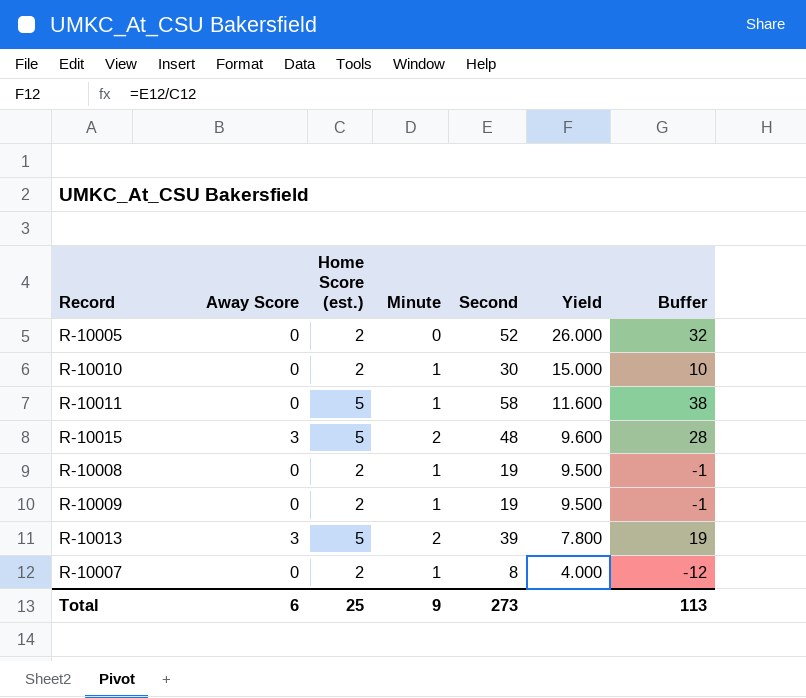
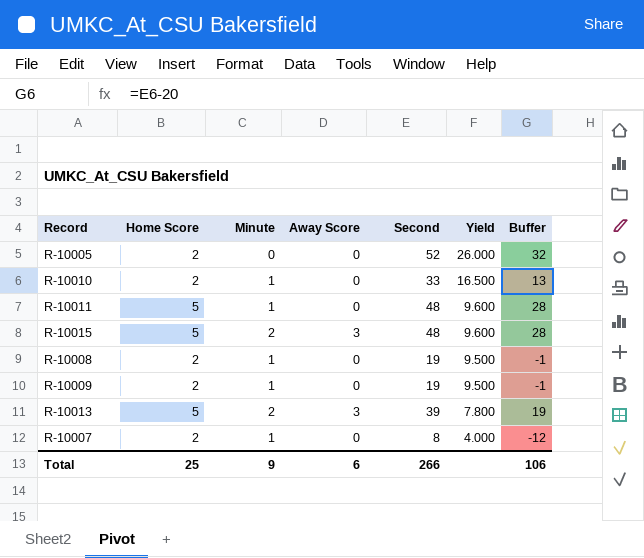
column name: Home Score (est.) -> Home Score
column Away Score | position: 2 -> 4
R-10010 | Second: 30 -> 33
R-10010 | Yield: 15.000 -> 16.500
R-10010 | Buffer: 10 -> 13
R-10011 | Second: 58 -> 48
R-10011 | Yield: 11.600 -> 9.600
R-10011 | Buffer: 38 -> 28
Total | Second: 273 -> 266
Total | Buffer: 113 -> 106

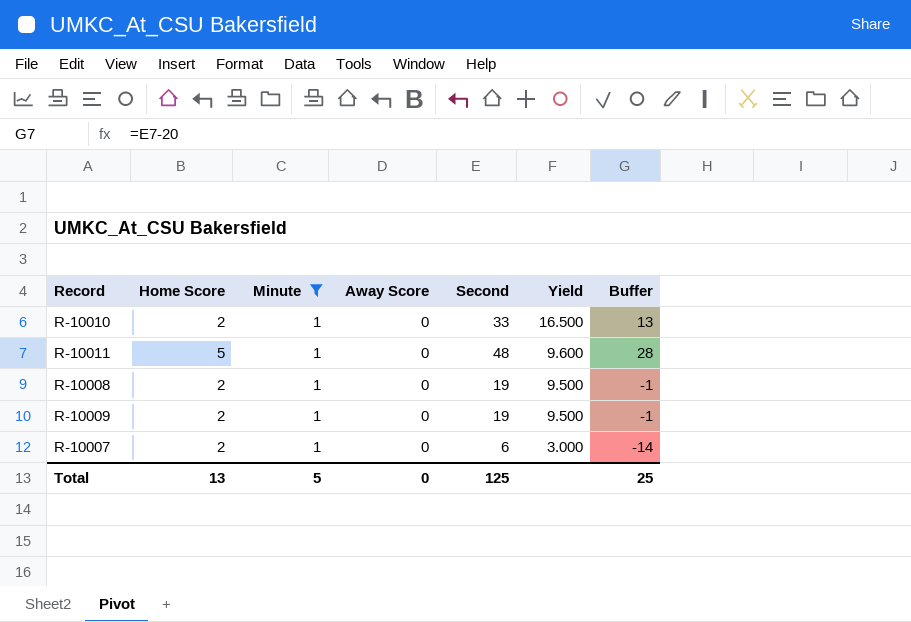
filter: none -> Minute = 1
R-10007 | Second: 8 -> 6
R-10007 | Yield: 4.000 -> 3.000
R-10007 | Buffer: -12 -> -14
Total | Home Score: 25 -> 13
Total | Minute: 9 -> 5
Total | Away Score: 6 -> 0
Total | Second: 266 -> 125
Total | Buffer: 106 -> 25

